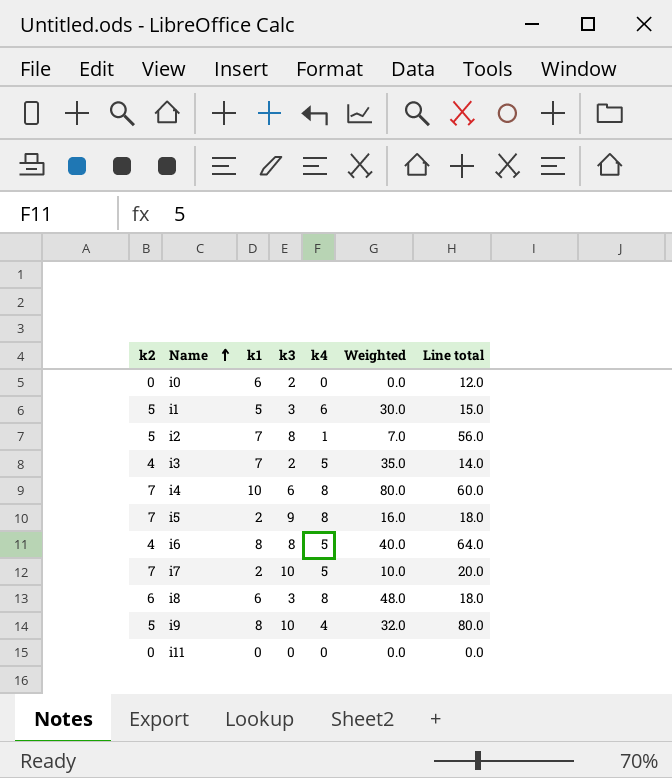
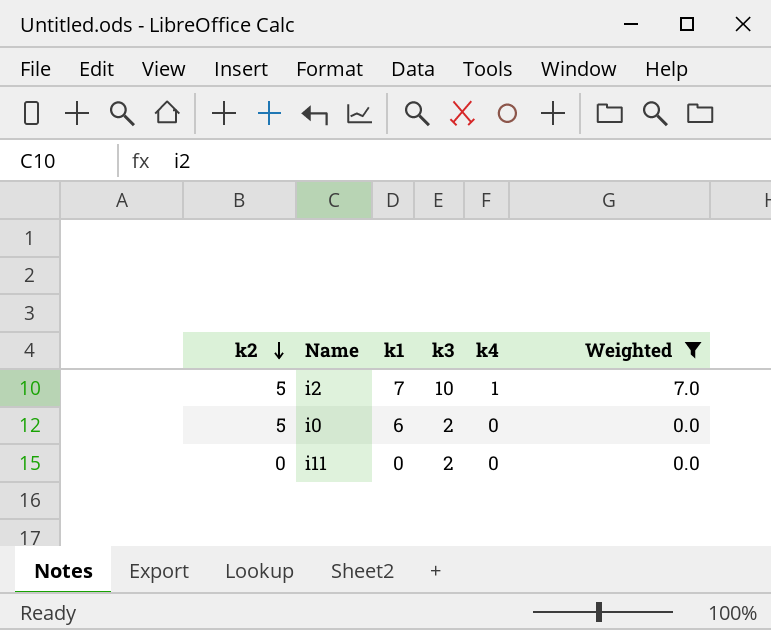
filter: none -> Weighted <= 7.0
row order: Name ascending -> k2 descending
column Line total | formula: [k1] * [k3] -> none
i2 | k3: 8 -> 10
i0 | k2: 0 -> 5
i11 | k3: 0 -> 2

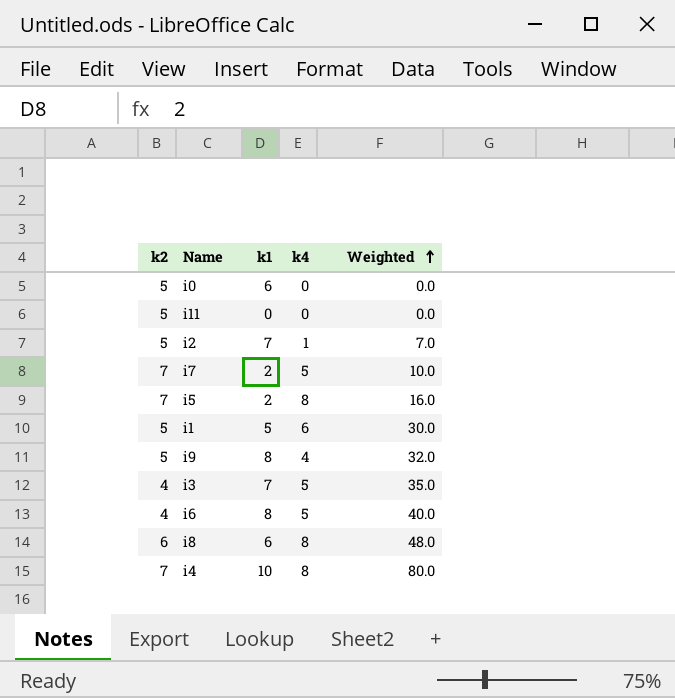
filter: Weighted <= 7.0 -> none
row order: k2 descending -> Weighted ascending
column k3 | position: 4 -> none
i11 | k2: 0 -> 5

